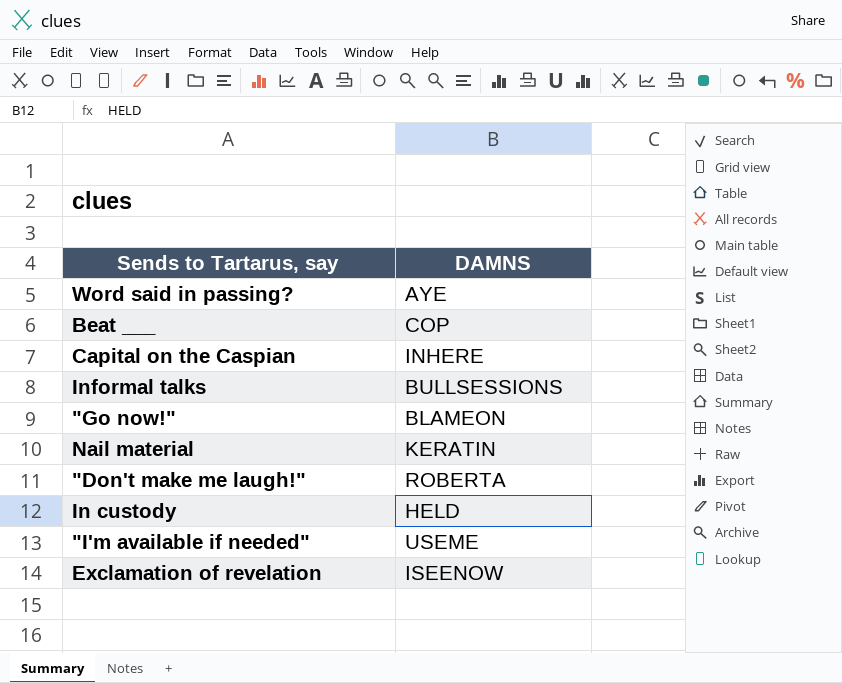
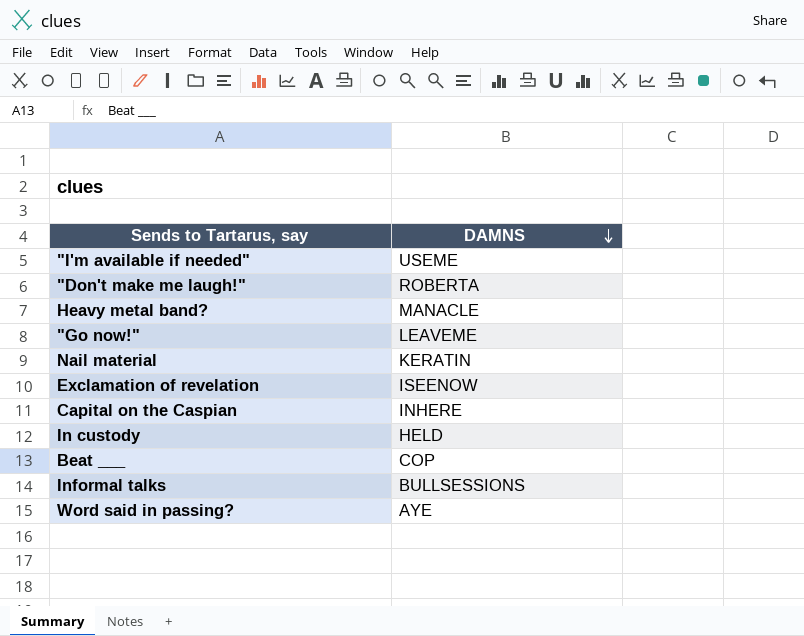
row order: none -> DAMNS descending
row Heavy metal band?: none -> MANACLE
"Go now!" | DAMNS: BLAMEON -> LEAVEME

